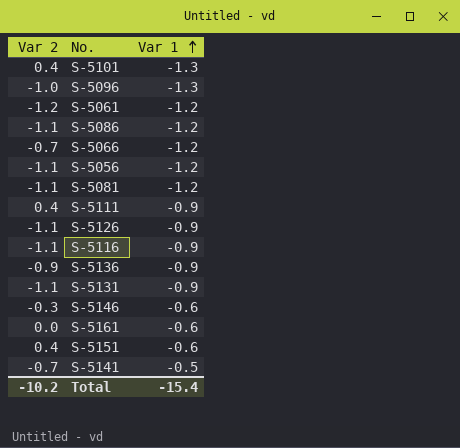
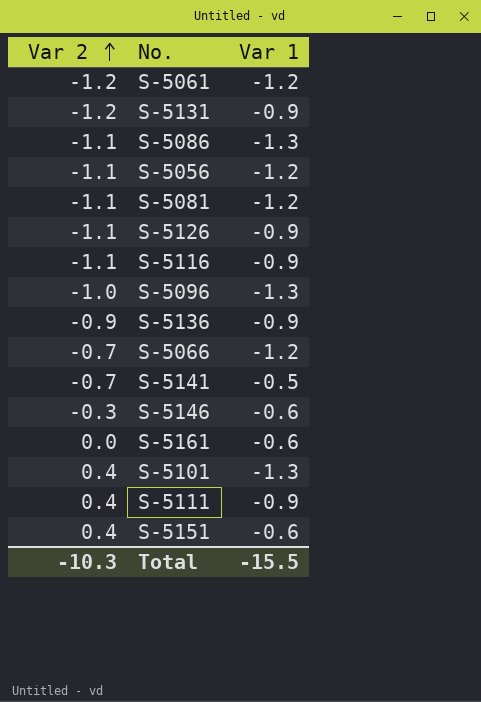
row order: Var 1 ascending -> Var 2 ascending
S-5131 | Var 2: -1.1 -> -1.2
S-5086 | Var 1: -1.2 -> -1.3
Total | Var 2: -10.2 -> -10.3
Total | Var 1: -15.4 -> -15.5

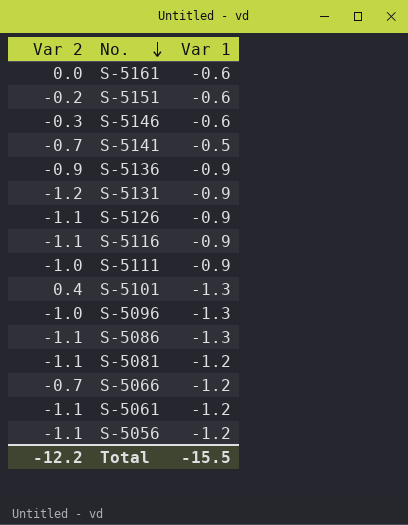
row order: Var 2 ascending -> No. descending
S-5151 | Var 2: 0.4 -> -0.2
S-5111 | Var 2: 0.4 -> -1.0
S-5061 | Var 2: -1.2 -> -1.1
Total | Var 2: -10.3 -> -12.2

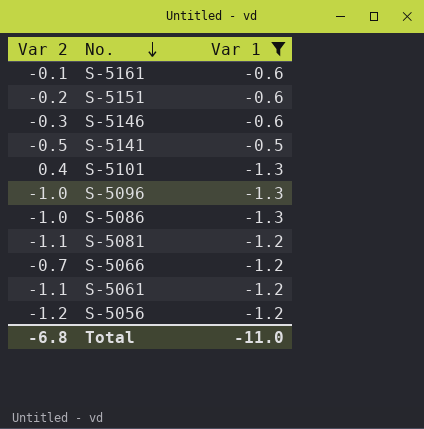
filter: none -> Var 1 != -0.9
S-5161 | Var 2: 0.0 -> -0.1
S-5141 | Var 2: -0.7 -> -0.5
S-5086 | Var 2: -1.1 -> -1.0
S-5056 | Var 2: -1.1 -> -1.2
Total | Var 2: -12.2 -> -6.8
Total | Var 1: -15.5 -> -11.0

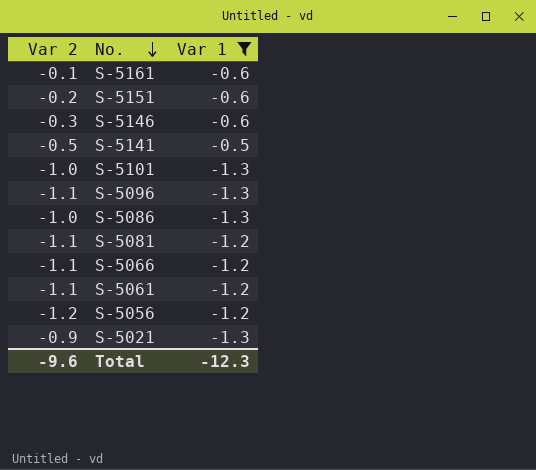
S-5101 | Var 2: 0.4 -> -1.0
S-5096 | Var 2: -1.0 -> -1.1
S-5066 | Var 2: -0.7 -> -1.1
row S-5021: none -> -0.9 | -1.3
Total | Var 2: -6.8 -> -9.6
Total | Var 1: -11.0 -> -12.3

